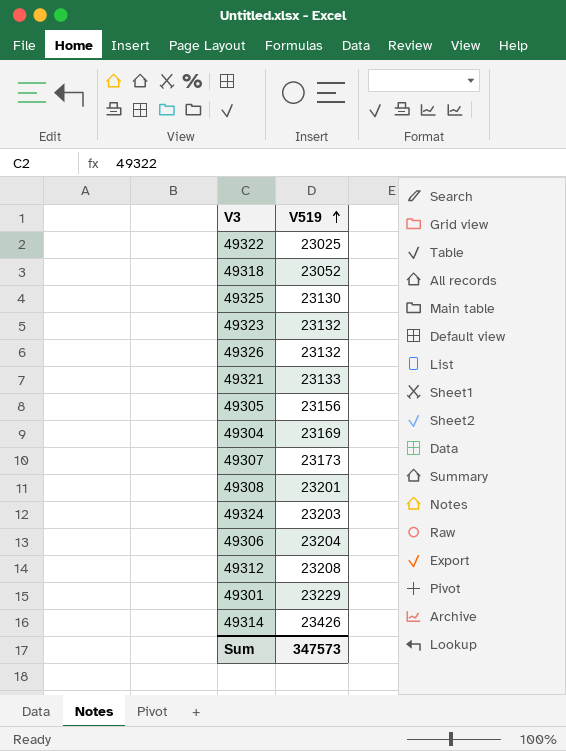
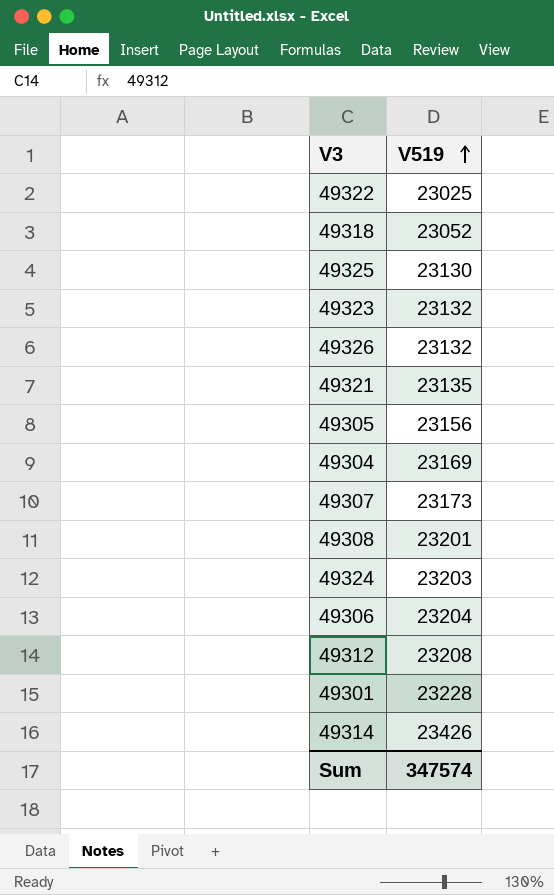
49321 | V519: 23133 -> 23135
49301 | V519: 23229 -> 23228
Sum | V519: 347573 -> 347574

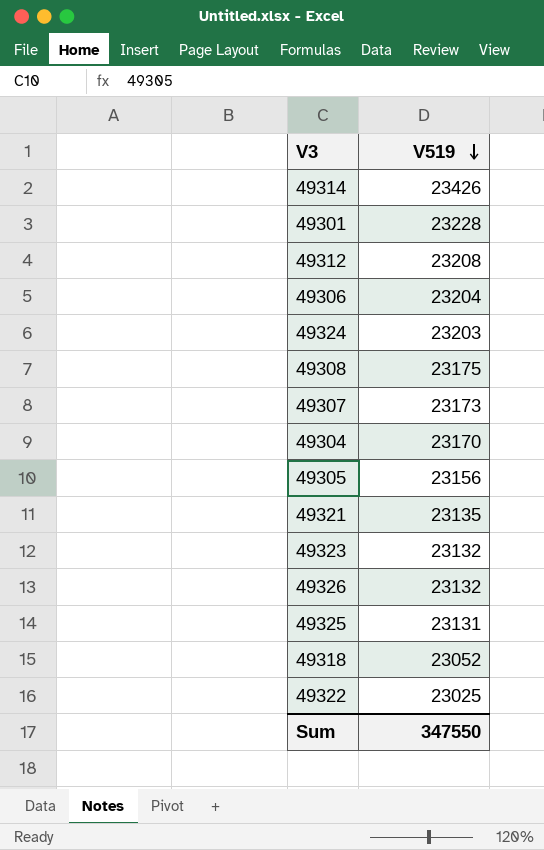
row order: V519 ascending -> V519 descending
49308 | V519: 23201 -> 23175
49304 | V519: 23169 -> 23170
49325 | V519: 23130 -> 23131
Sum | V519: 347574 -> 347550

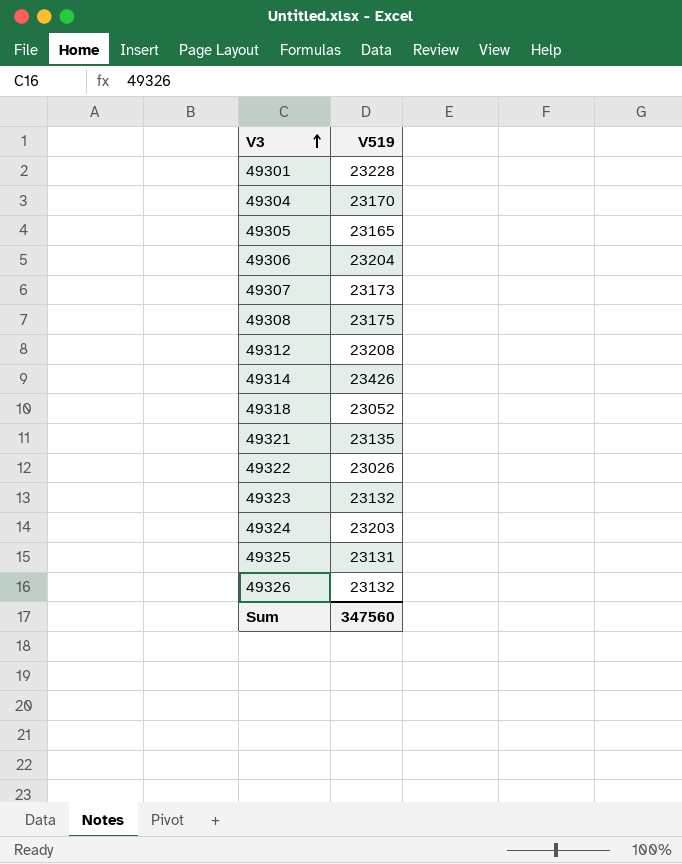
row order: V519 descending -> V3 ascending
49305 | V519: 23156 -> 23165
49322 | V519: 23025 -> 23026
Sum | V519: 347550 -> 347560

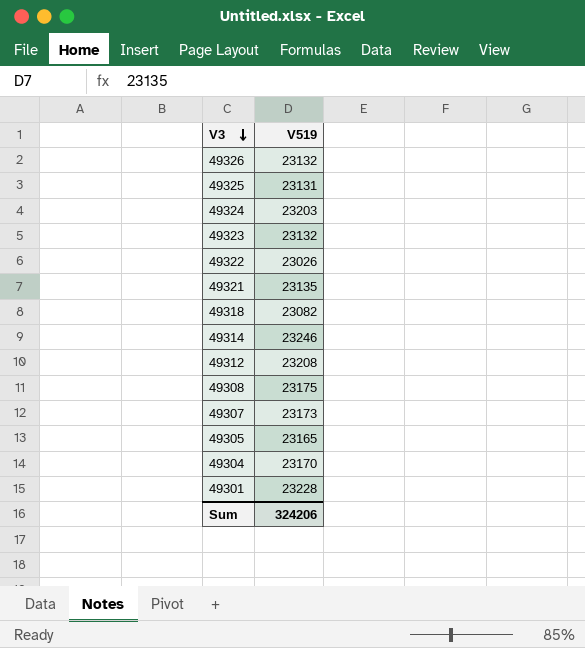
row order: V3 ascending -> V3 descending
row 49306: 23204 -> none
49318 | V519: 23052 -> 23082
49314 | V519: 23426 -> 23246
Sum | V519: 347560 -> 324206

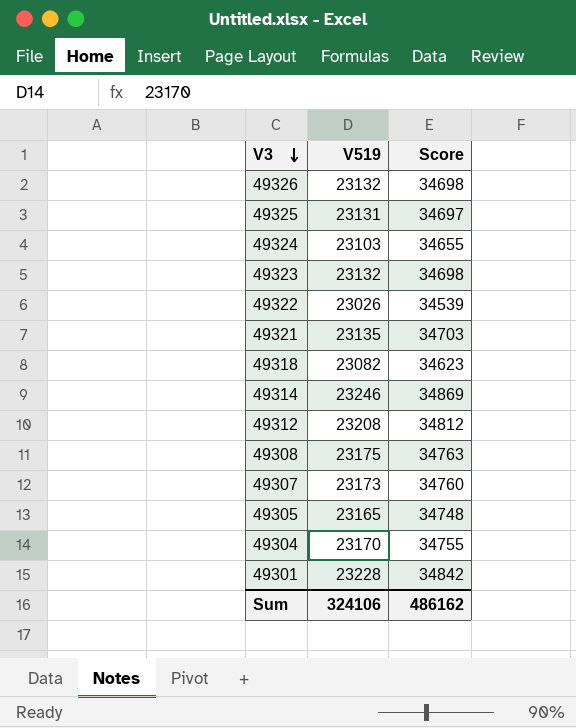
column Score | formula: none -> [V519] * 1.5
49324 | V519: 23203 -> 23103
Sum | V519: 324206 -> 324106

